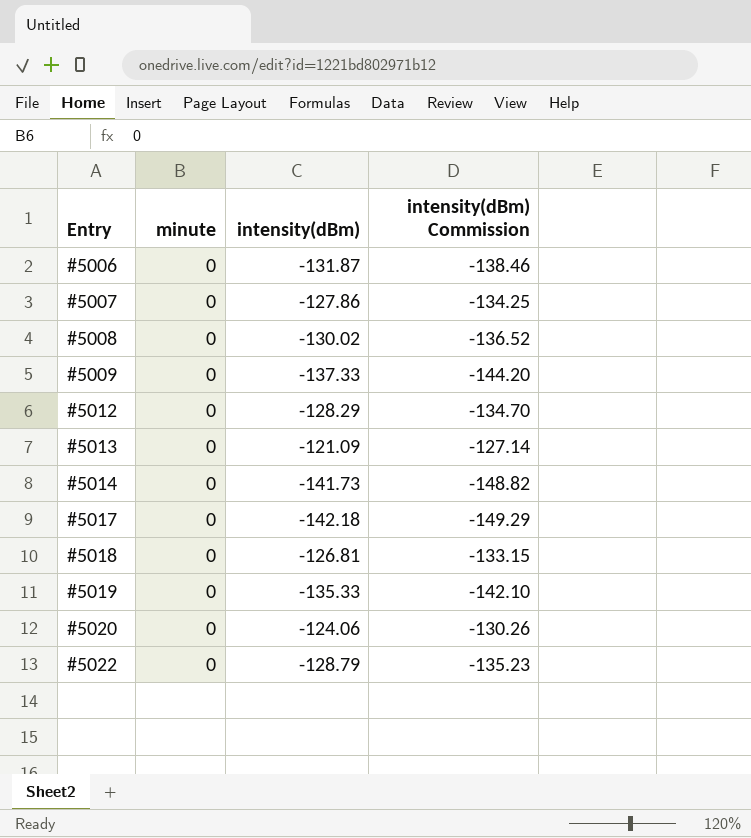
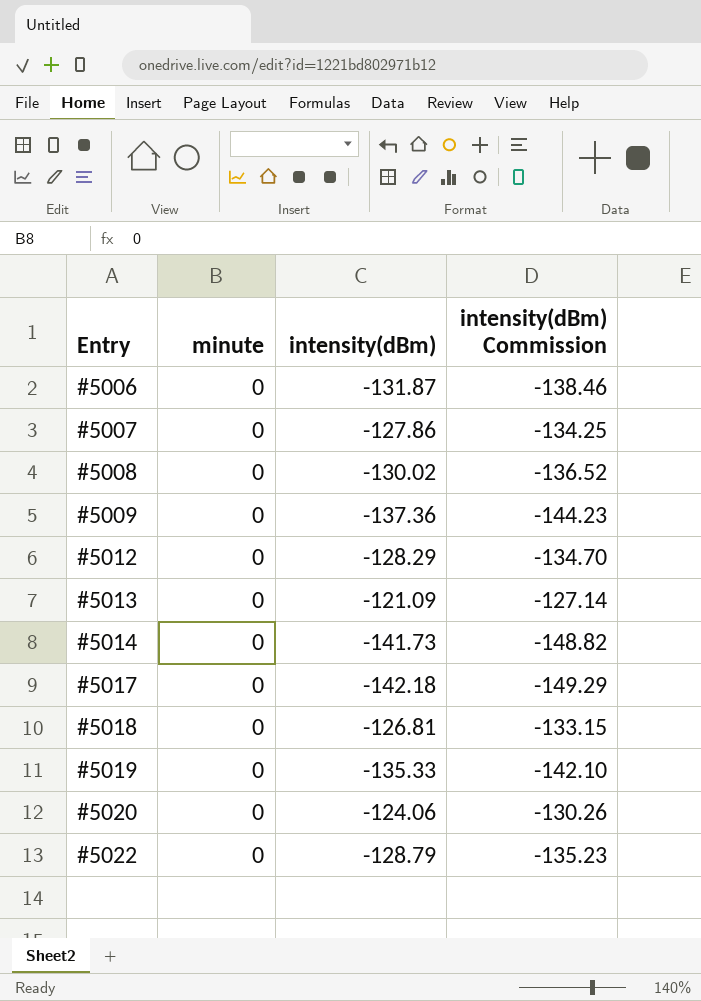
#5009 | intensity(dBm): -137.33 -> -137.36
#5009 | intensity(dBm) Commission: -144.20 -> -144.23

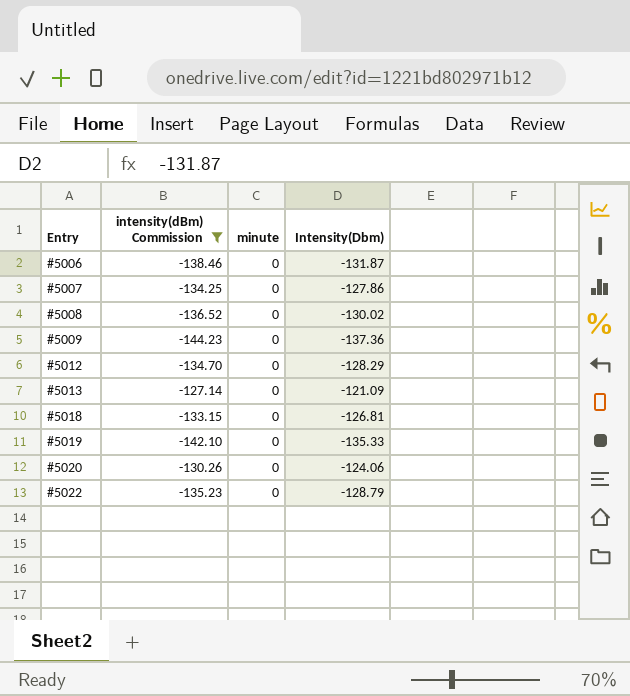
filter: none -> intensity(dBm) Commission >= -144.23
column intensity(dBm) Commission | position: 4 -> 2
column name: intensity(dBm) -> Intensity(Dbm)

